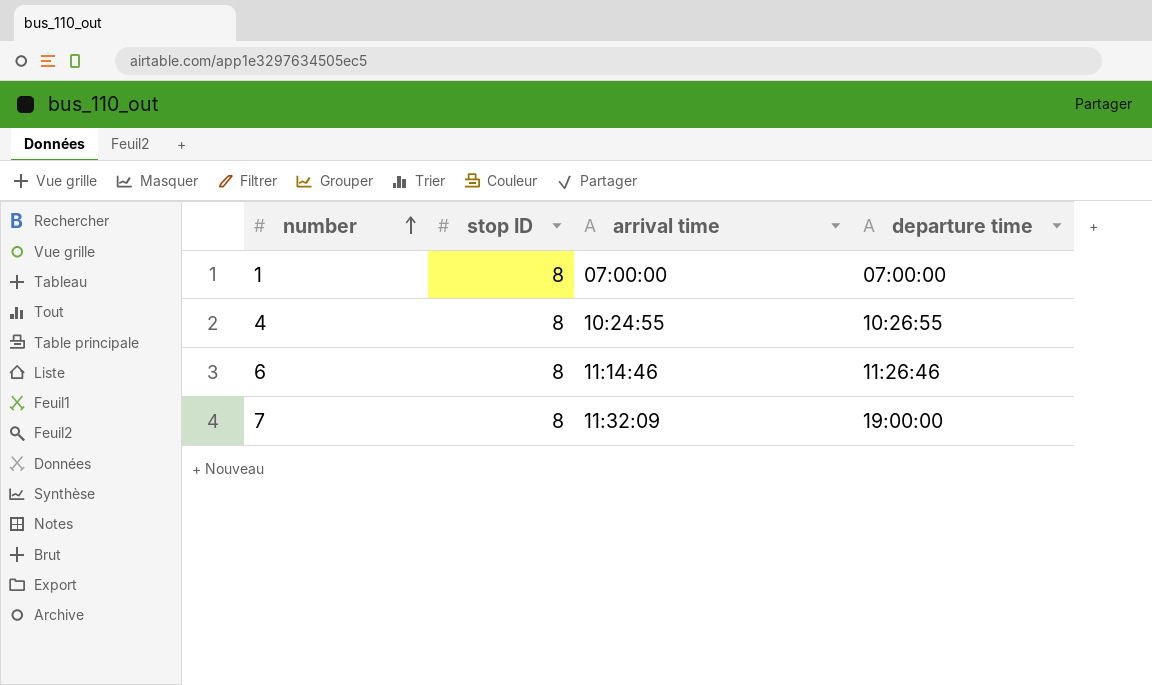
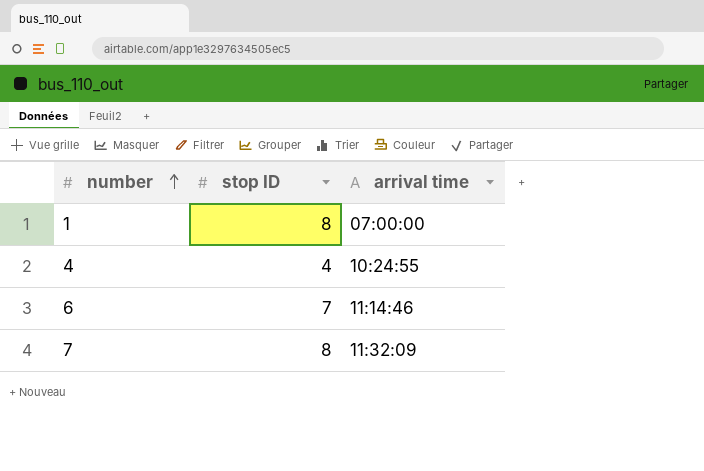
column departure time | position: 4 -> none
4 | stop ID: 8 -> 4
6 | stop ID: 8 -> 7

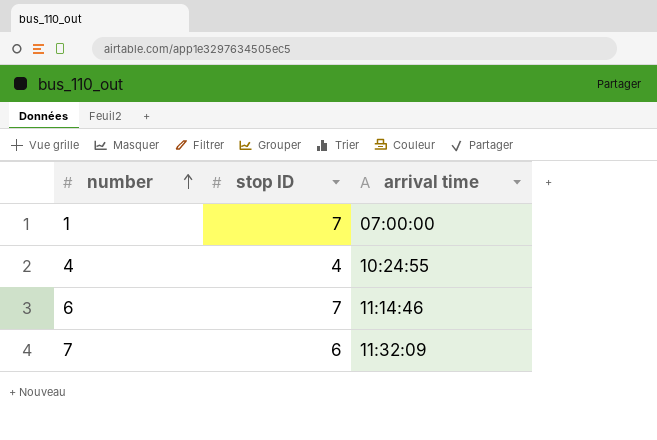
1 | stop ID: 8 -> 7
7 | stop ID: 8 -> 6

